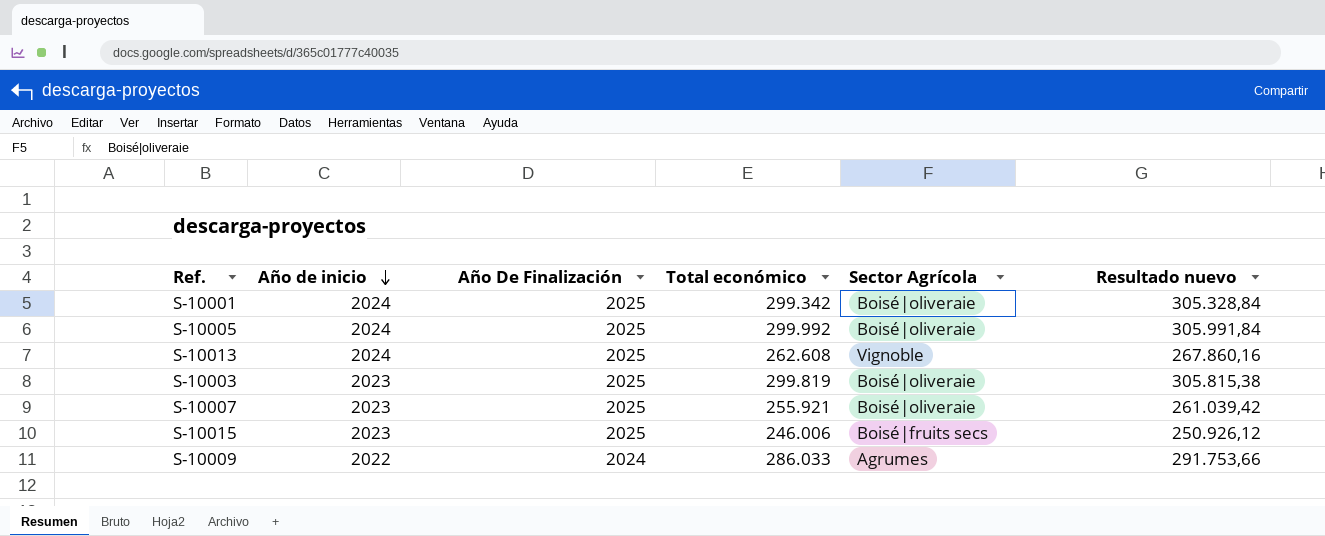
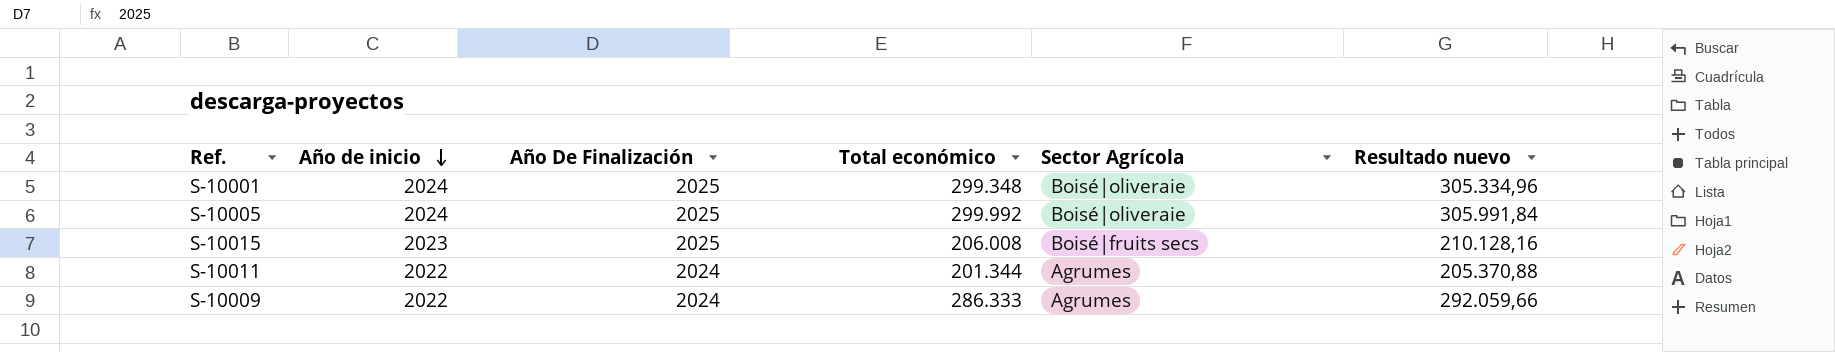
row S-10013: 2024 | 2025 | 262.608 | Vignoble | 267.860,16 -> none
row S-10003: 2023 | 2025 | 299.819 | Boisé|oliveraie | 305.815,38 -> none
row S-10007: 2023 | 2025 | 255.921 | Boisé|oliveraie | 261.039,42 -> none
S-10001 | Total económico: 299.342 -> 299.348
S-10001 | Resultado nuevo: 305.328,84 -> 305.334,96
S-10015 | Total económico: 246.006 -> 206.008
S-10015 | Resultado nuevo: 250.926,12 -> 210.128,16
row S-10011: none -> 2022 | 2024 | 201.344 | Agrumes | 205.370,88
S-10009 | Total económico: 286.033 -> 286.333
S-10009 | Resultado nuevo: 291.753,66 -> 292.059,66

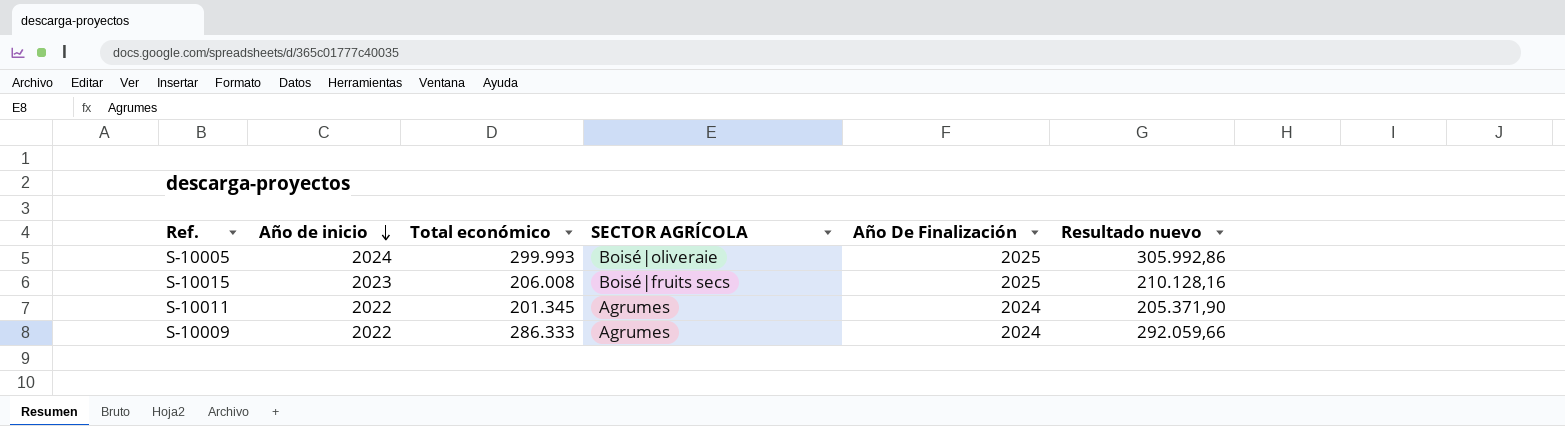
column name: Sector Agrícola -> SECTOR AGRÍCOLA
column Año De Finalización | position: 3 -> 5
row S-10001: 2024 | 2025 | 299.348 | Boisé|oliveraie | 305.334,96 -> none
S-10005 | Total económico: 299.992 -> 299.993
S-10005 | Resultado nuevo: 305.991,84 -> 305.992,86
S-10011 | Total económico: 201.344 -> 201.345
S-10011 | Resultado nuevo: 205.370,88 -> 205.371,90

